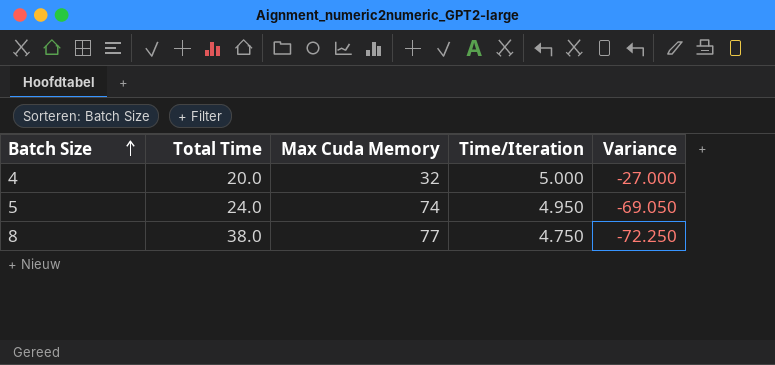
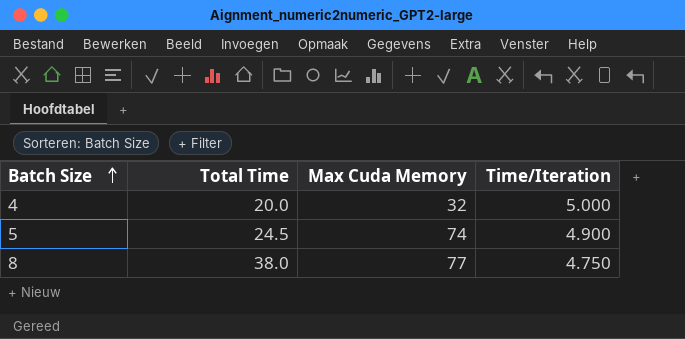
column Variance | formula: [Time/Iteration] - [Max Cuda Memory] -> none
5 | Total Time: 24.0 -> 24.5
5 | Time/Iteration: 4.950 -> 4.900

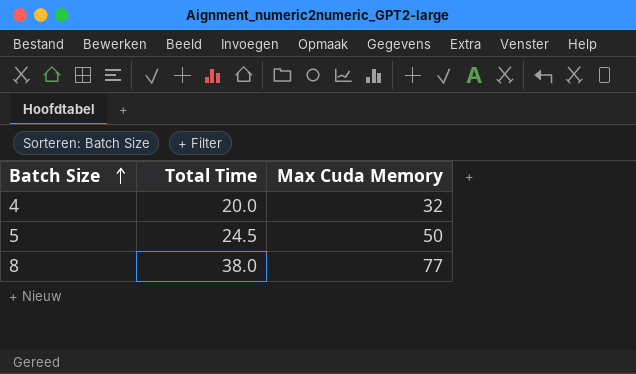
column Time/Iteration | position: 4 -> none
5 | Max Cuda Memory: 74 -> 50

